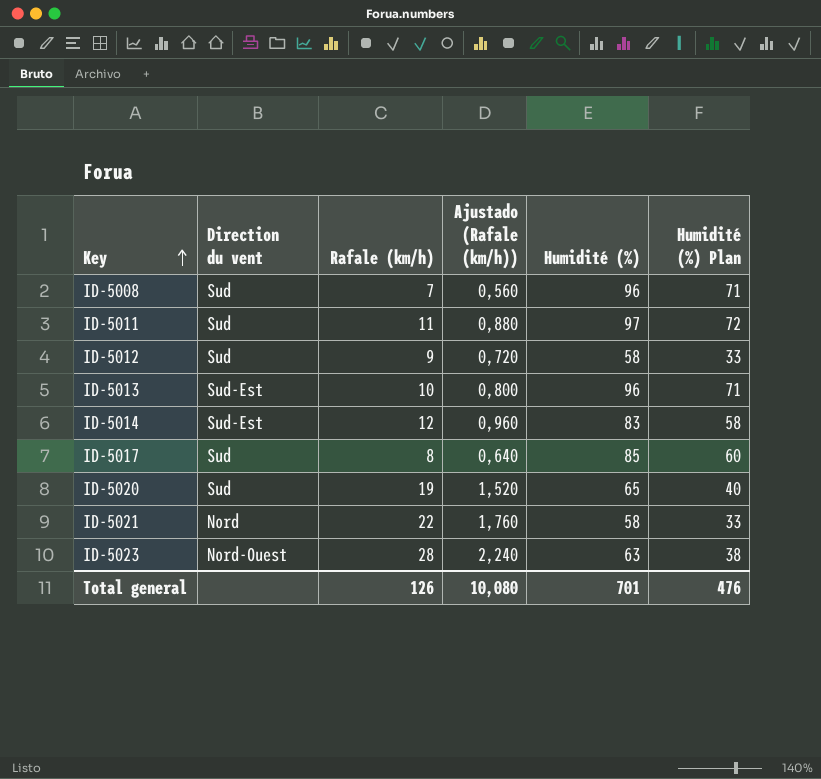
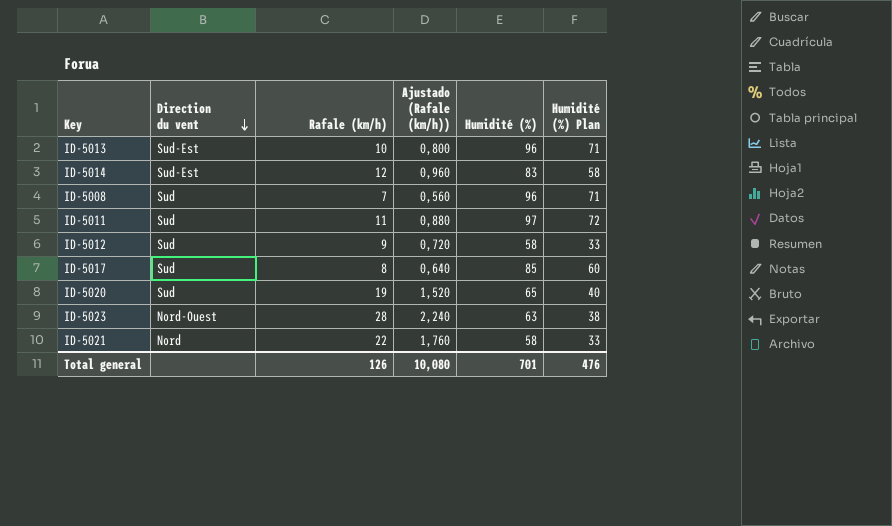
row order: Key ascending -> Direction du vent descending

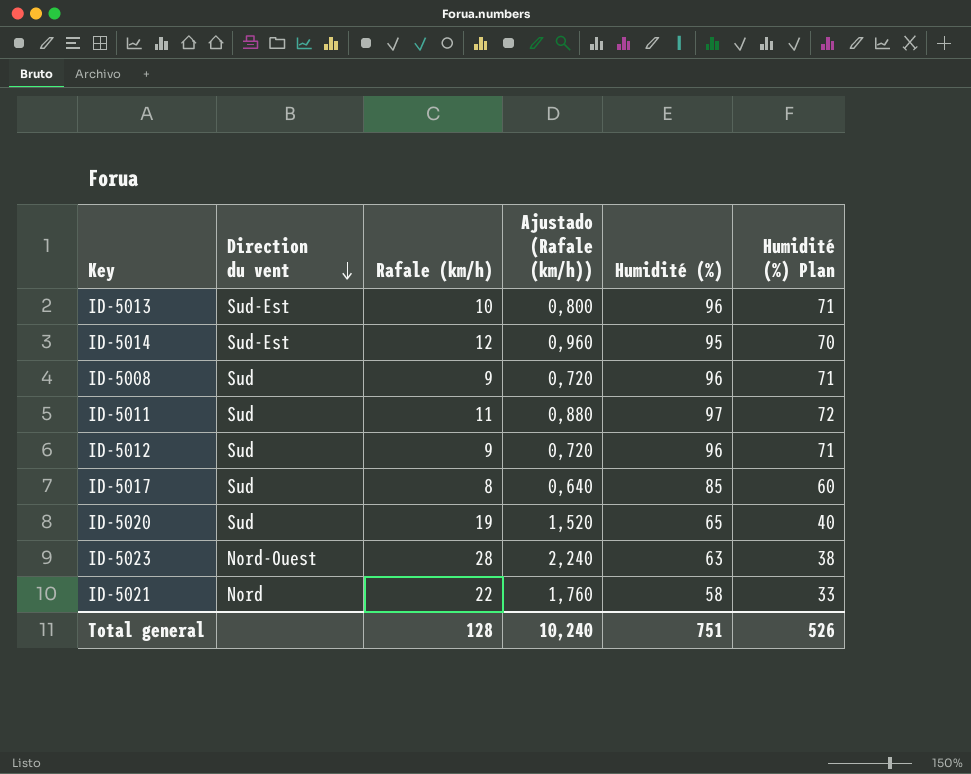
ID-5014 | Humidité (%): 83 -> 95
ID-5014 | Humidité (%) Plan: 58 -> 70
ID-5008 | Rafale (km/h): 7 -> 9
ID-5008 | Ajustado (Rafale (km/h)): 0,560 -> 0,720
ID-5012 | Humidité (%): 58 -> 96
ID-5012 | Humidité (%) Plan: 33 -> 71
Total general | Rafale (km/h): 126 -> 128
Total general | Ajustado (Rafale (km/h)): 10,080 -> 10,240
Total general | Humidité (%): 701 -> 751
Total general | Humidité (%) Plan: 476 -> 526

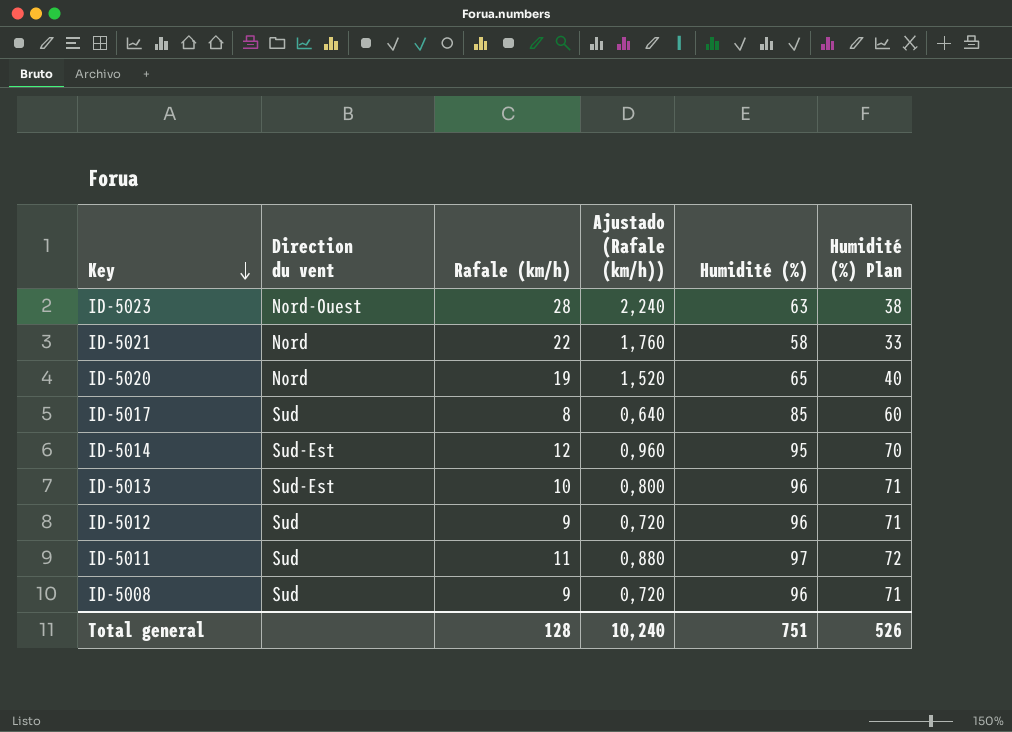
row order: Direction du vent descending -> Key descending
ID-5020 | Direction du vent: Sud -> Nord

